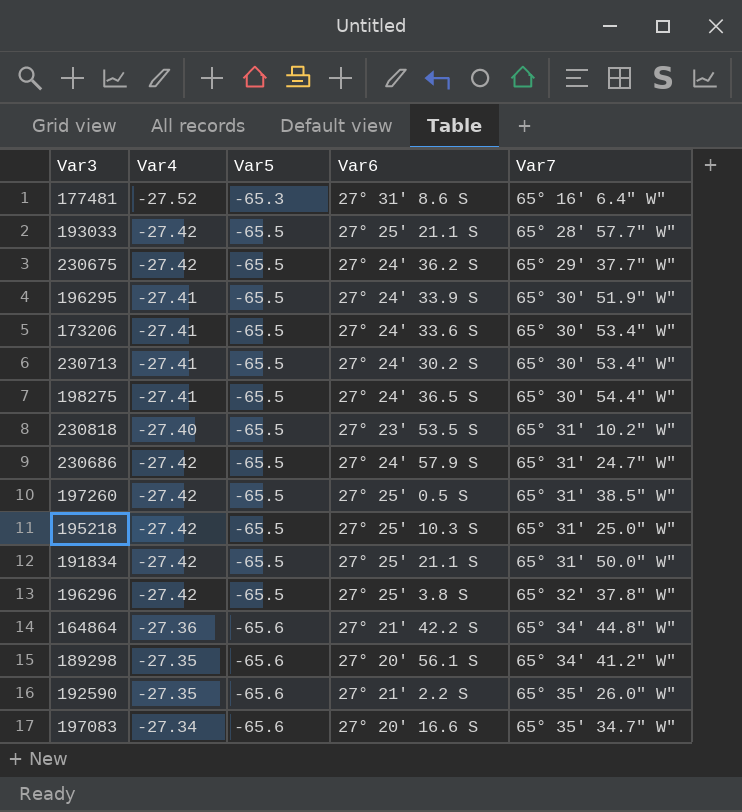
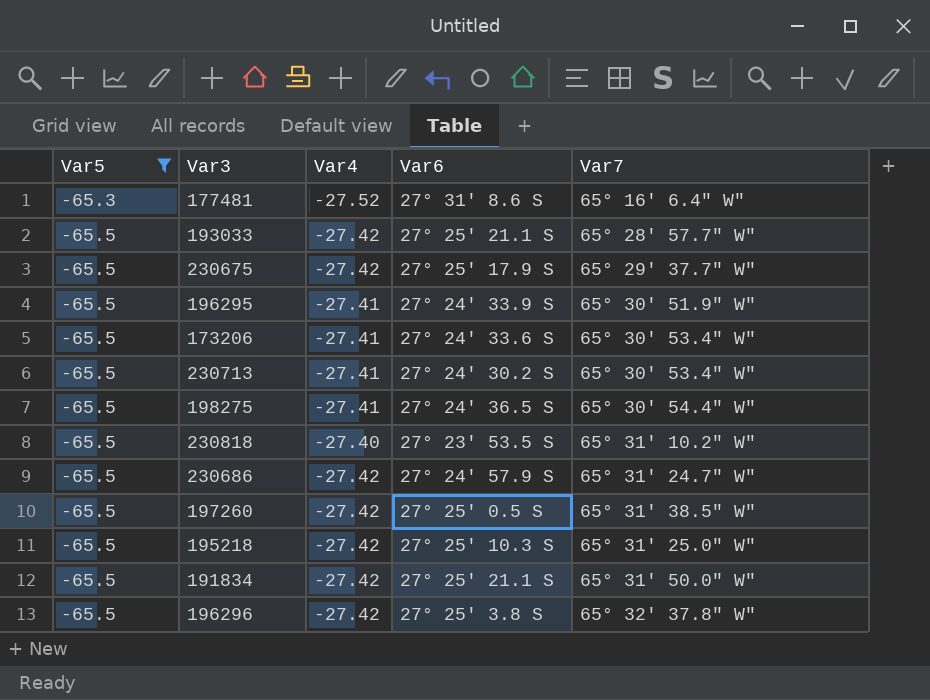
filter: none -> Var5 != -65.6
column Var5 | position: 3 -> 1
230675 | Var6: 27° 24' 36.2 S -> 27° 25' 17.9 S

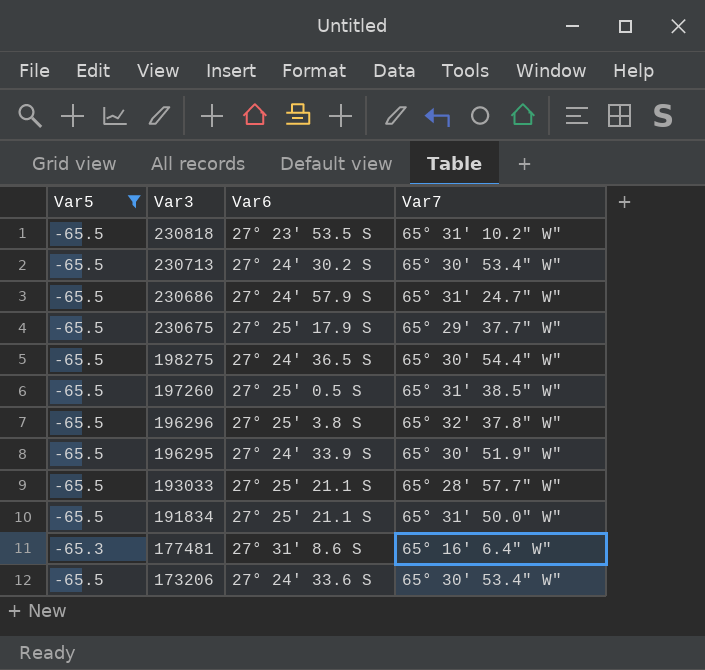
row order: Var5 descending -> Var3 descending
column Var4 | position: 3 -> none
row 195218: -65.5 | -27.42 | 27° 25' 10.3 S | 65° 31' 25.0" W" -> none

